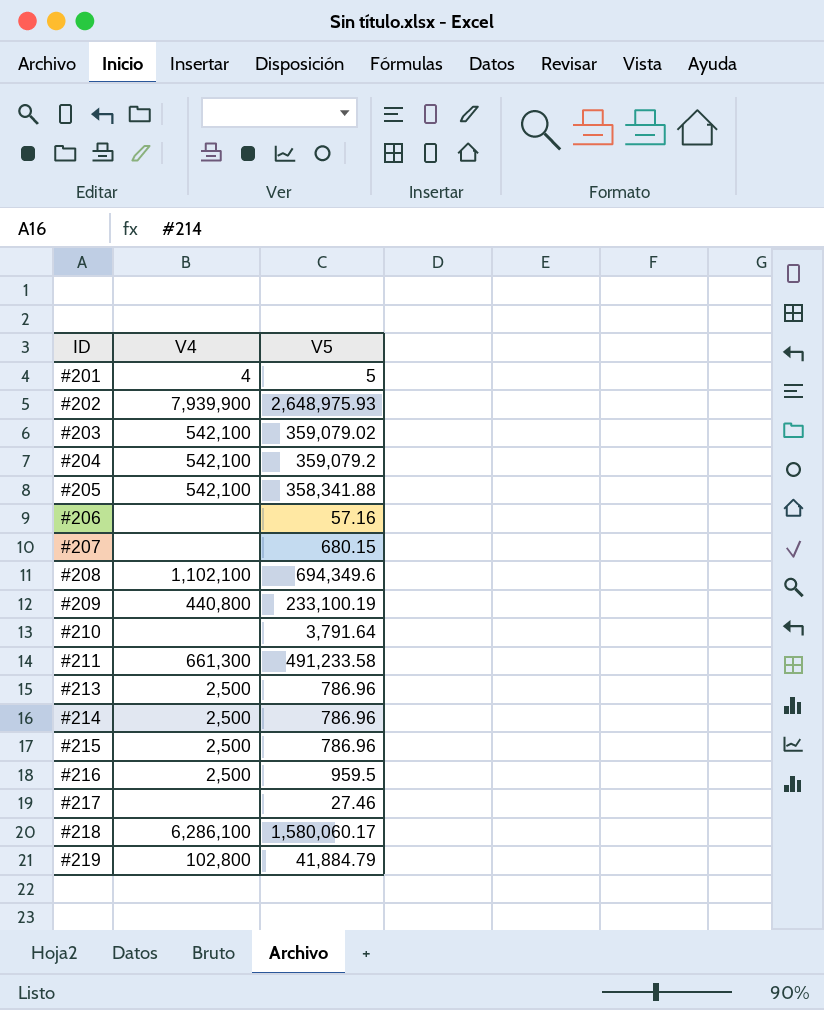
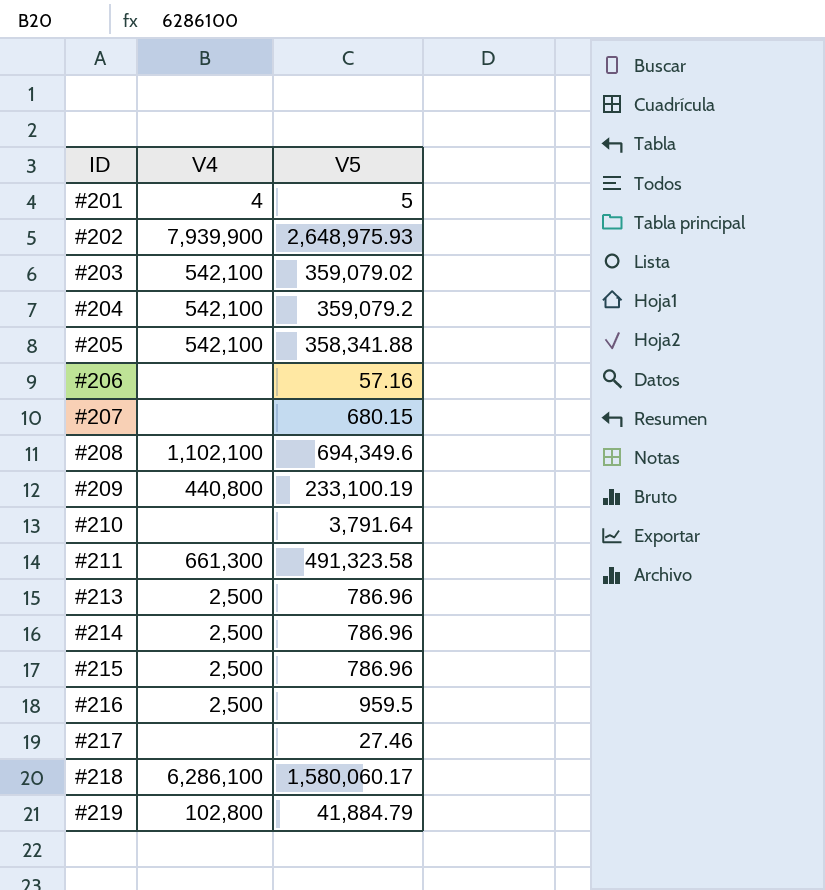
#211 | V5: 491,233.58 -> 491,323.58

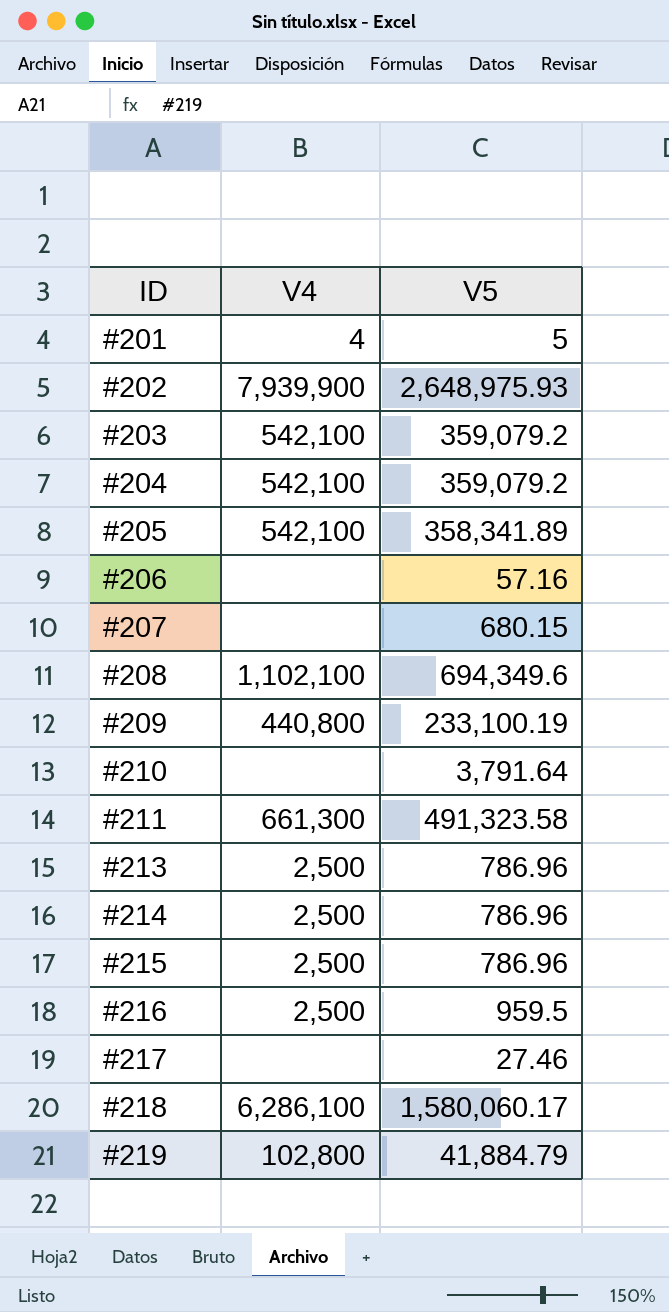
#203 | V5: 359,079.02 -> 359,079.2
#205 | V5: 358,341.88 -> 358,341.89

